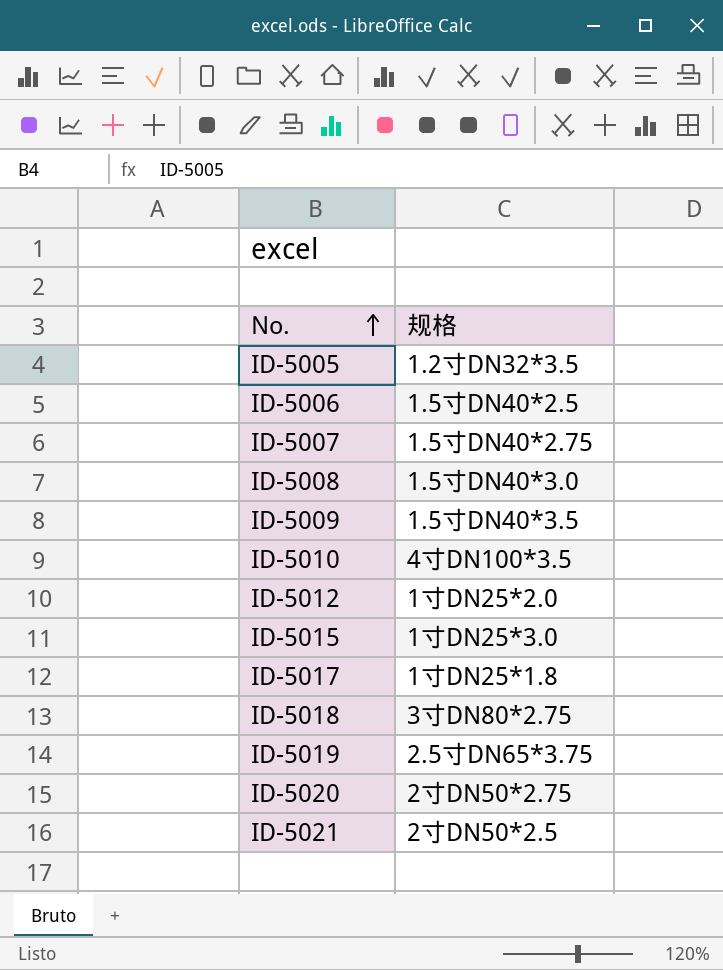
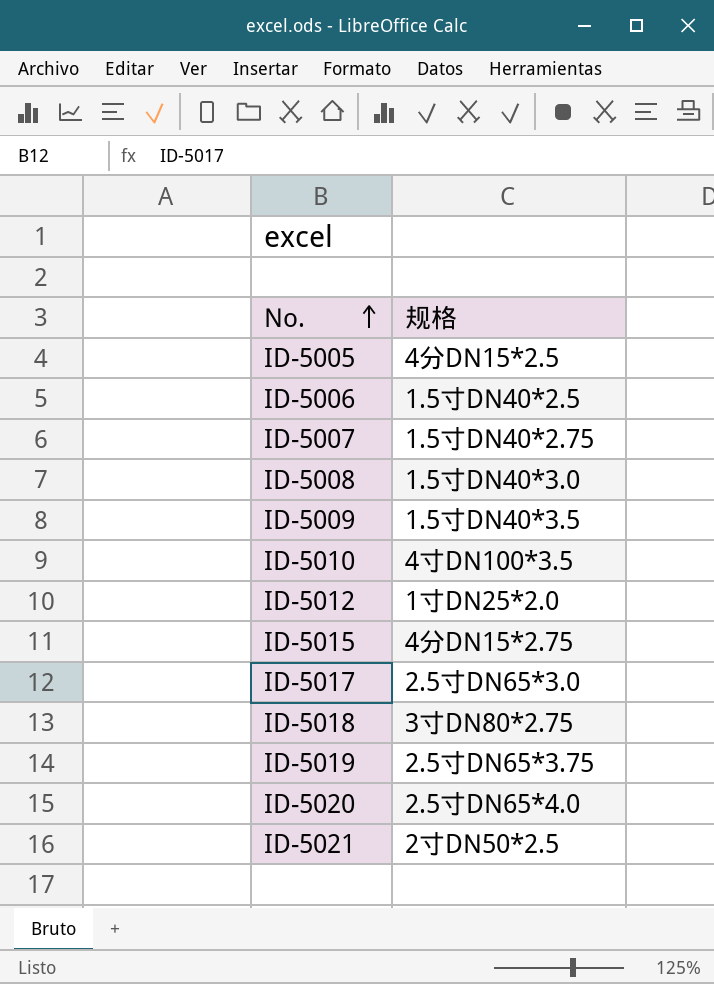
ID-5005 | 规格: 1.2寸DN32*3.5 -> 4分DN15*2.5
ID-5015 | 规格: 1寸DN25*3.0 -> 4分DN15*2.75
ID-5017 | 规格: 1寸DN25*1.8 -> 2.5寸DN65*3.0
ID-5020 | 规格: 2寸DN50*2.75 -> 2.5寸DN65*4.0

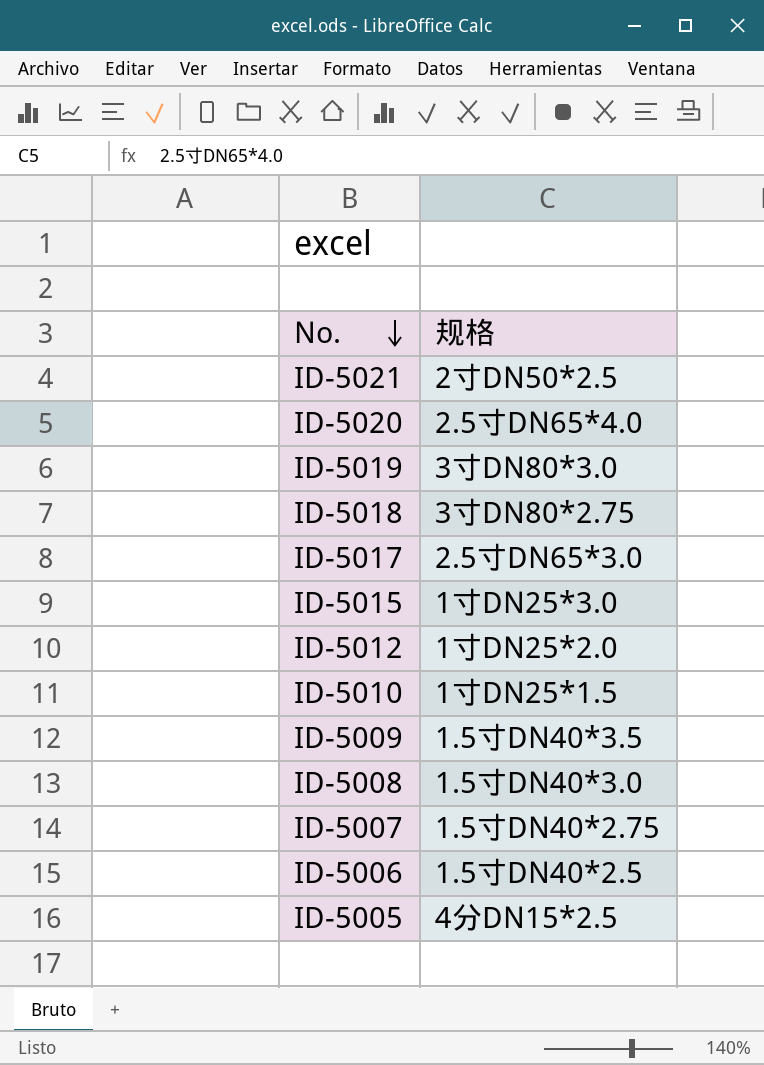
row order: No. ascending -> No. descending
ID-5019 | 规格: 2.5寸DN65*3.75 -> 3寸DN80*3.0
ID-5015 | 规格: 4分DN15*2.75 -> 1寸DN25*3.0
ID-5010 | 规格: 4寸DN100*3.5 -> 1寸DN25*1.5

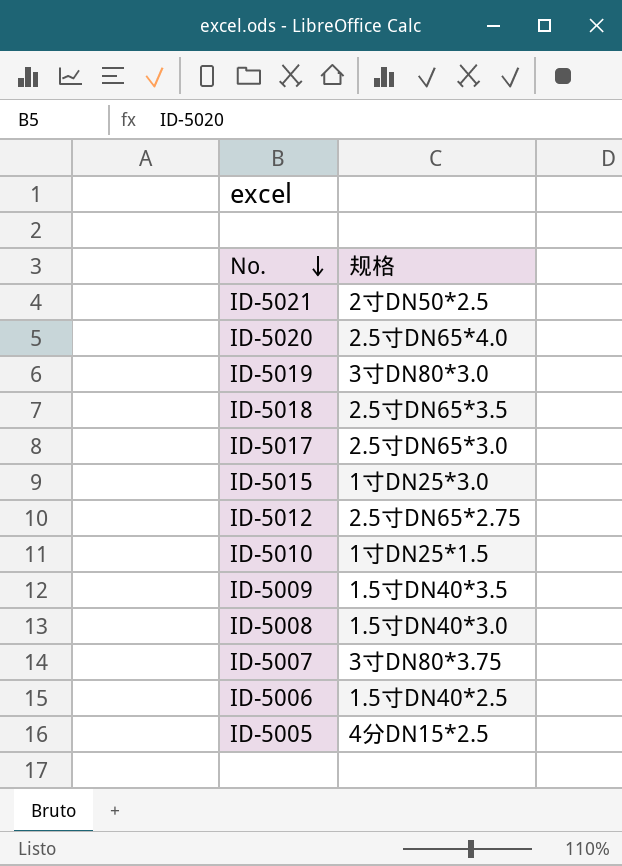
ID-5018 | 规格: 3寸DN80*2.75 -> 2.5寸DN65*3.5
ID-5012 | 规格: 1寸DN25*2.0 -> 2.5寸DN65*2.75
ID-5007 | 规格: 1.5寸DN40*2.75 -> 3寸DN80*3.75

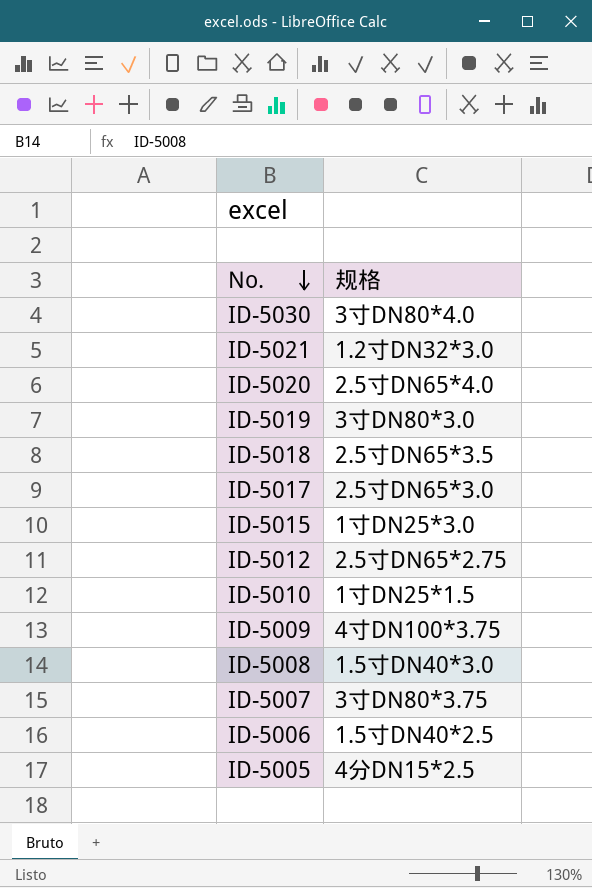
row ID-5030: none -> 3寸DN80*4.0
ID-5021 | 规格: 2寸DN50*2.5 -> 1.2寸DN32*3.0
ID-5009 | 规格: 1.5寸DN40*3.5 -> 4寸DN100*3.75

